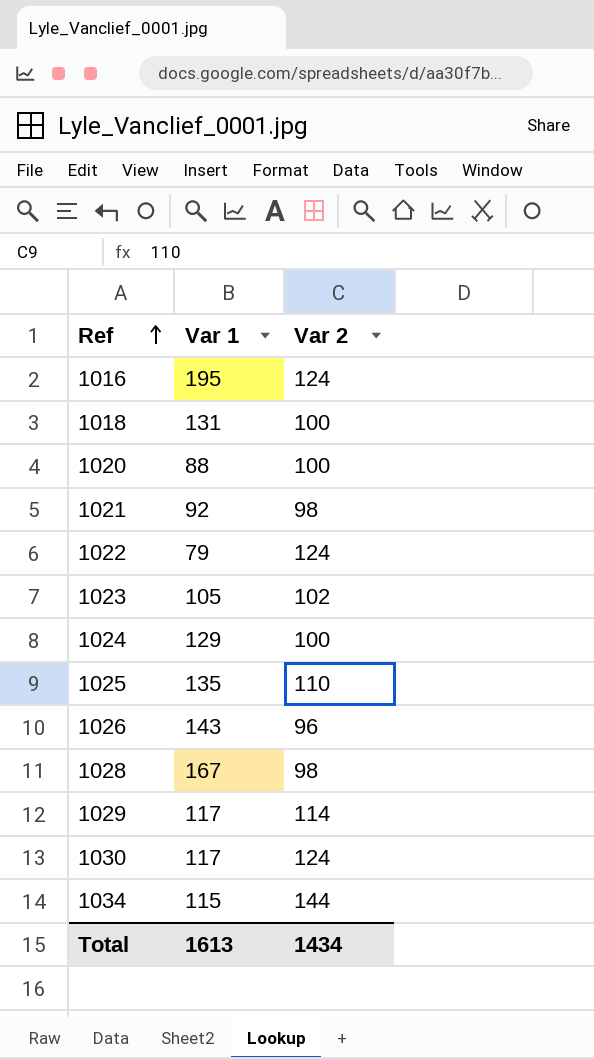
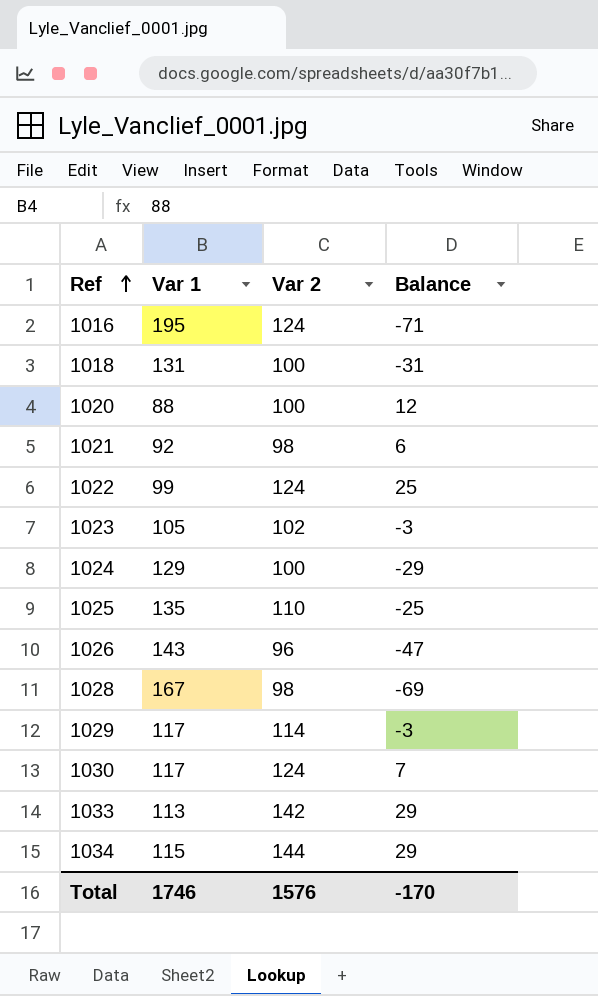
column Balance | formula: none -> [Var 2] - [Var 1]
1022 | Var 1: 79 -> 99
row 1033: none -> 113 | 142 | 29
Total | Var 1: 1613 -> 1746
Total | Var 2: 1434 -> 1576

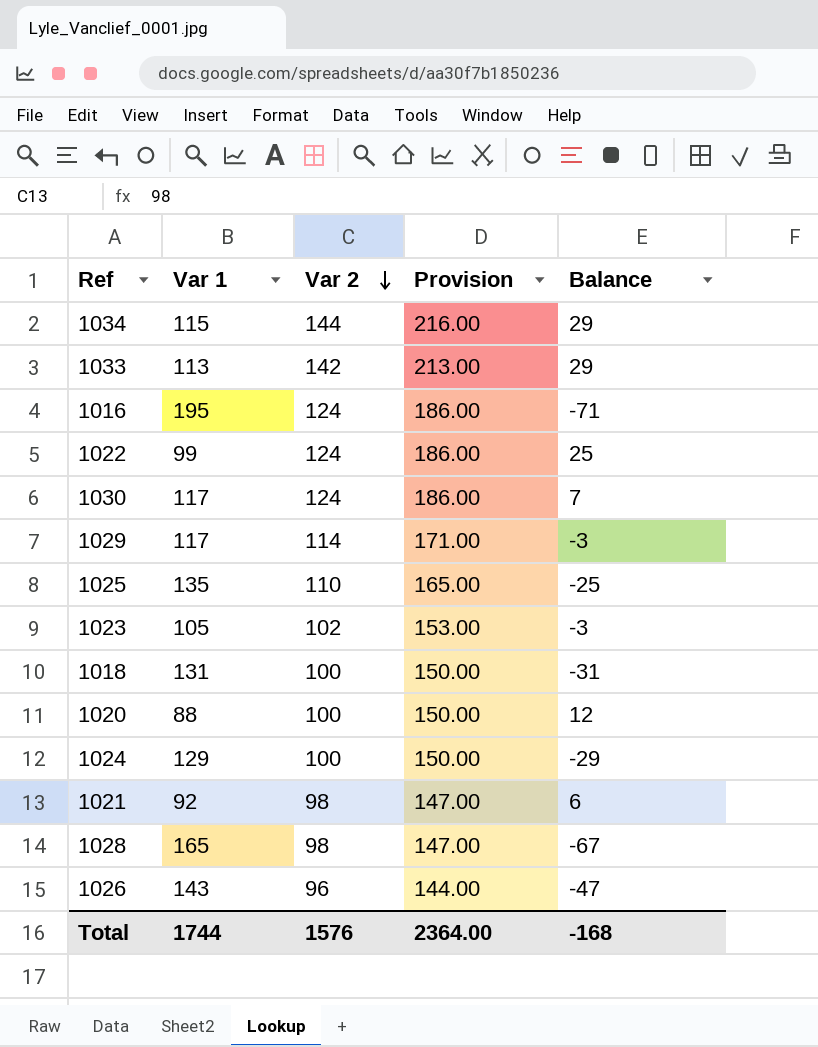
row order: Ref ascending -> Var 2 descending
column Provision | formula: none -> [Var 2] * 1.5
1028 | Var 1: 167 -> 165
1028 | Balance: -69 -> -67
Total | Var 1: 1746 -> 1744
Total | Balance: -170 -> -168

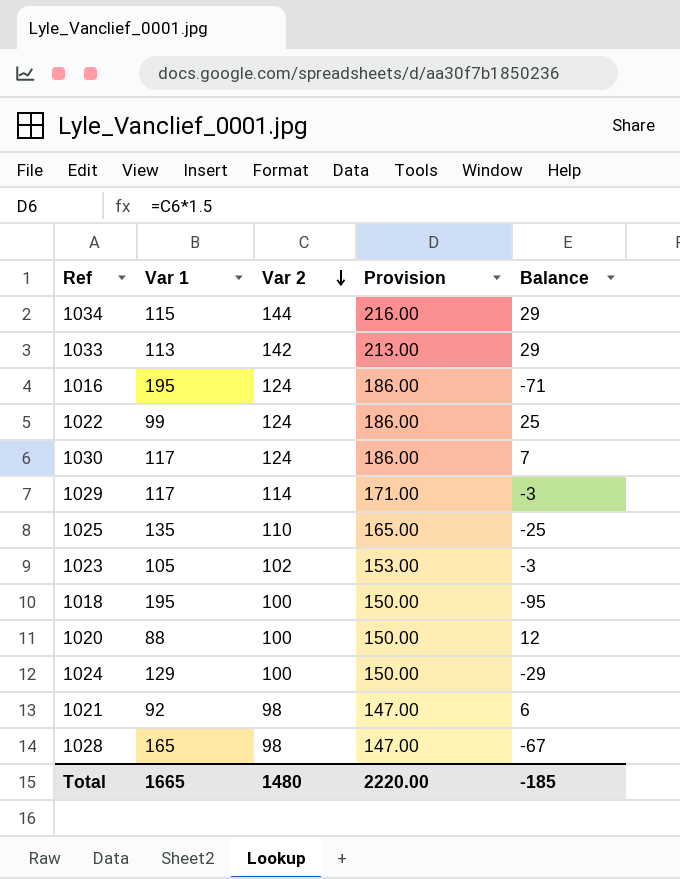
row 1026: 143 | 96 | 144.00 | -47 -> none
1018 | Var 1: 131 -> 195
1018 | Balance: -31 -> -95
Total | Var 1: 1744 -> 1665
Total | Var 2: 1576 -> 1480
Total | Provision: 2364.00 -> 2220.00
Total | Balance: -168 -> -185

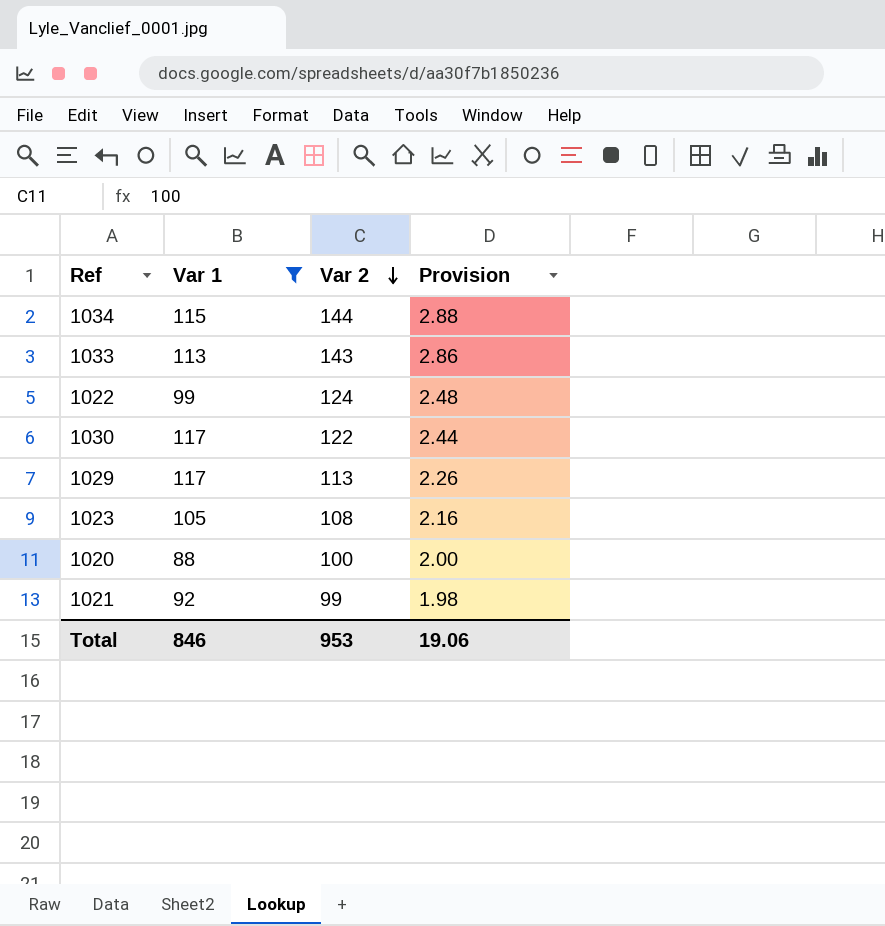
filter: none -> Var 1 <= 117
column Balance | formula: [Var 2] - [Var 1] -> none
column Provision | formula: [Var 2] * 1.5 -> [Var 2] * 0.02
1033 | Var 2: 142 -> 143
1030 | Var 2: 124 -> 122
1029 | Var 2: 114 -> 113
1023 | Var 2: 102 -> 108
1021 | Var 2: 98 -> 99
Total | Var 1: 1665 -> 846
Total | Var 2: 1480 -> 953
Total | Provision: 2220.00 -> 19.06

